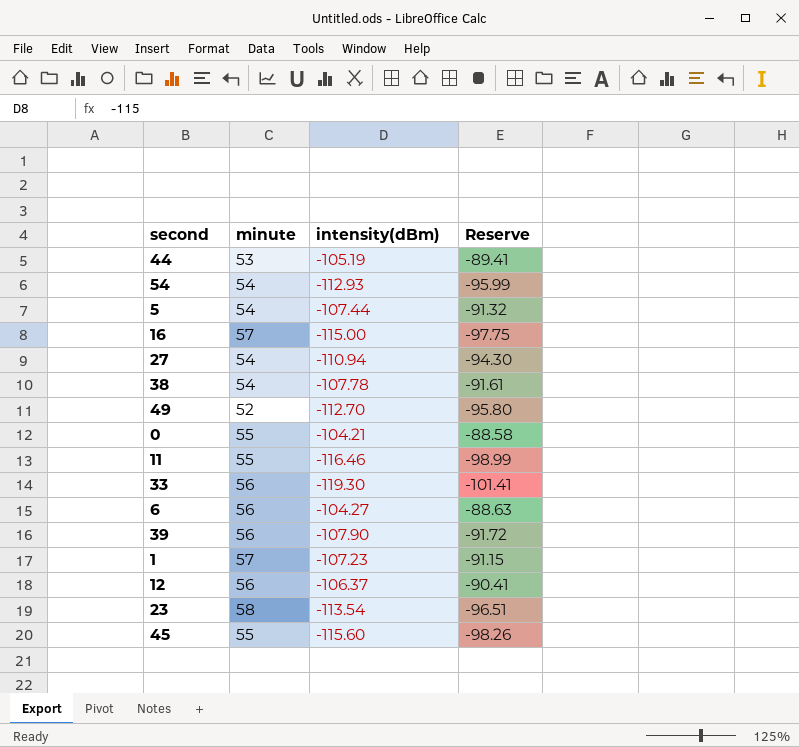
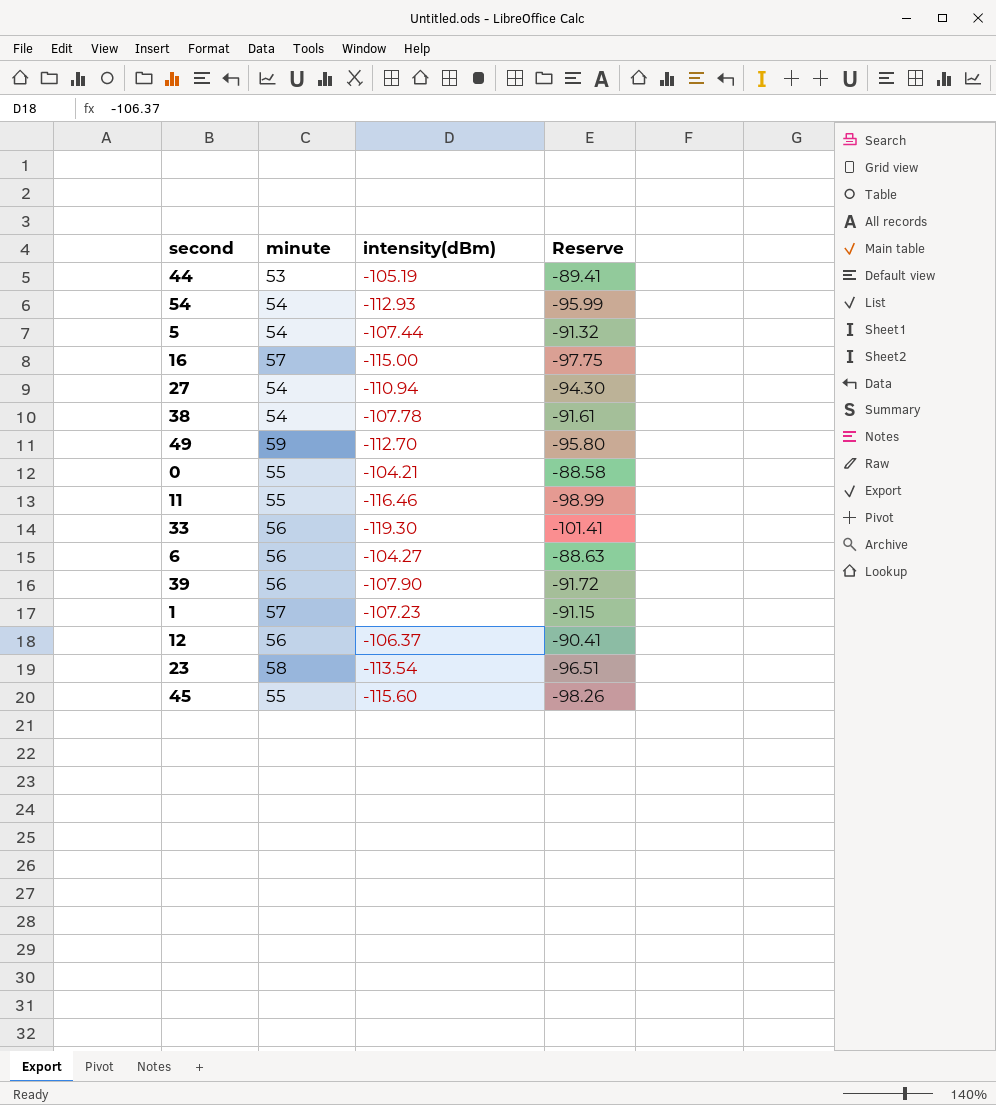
49 | minute: 52 -> 59

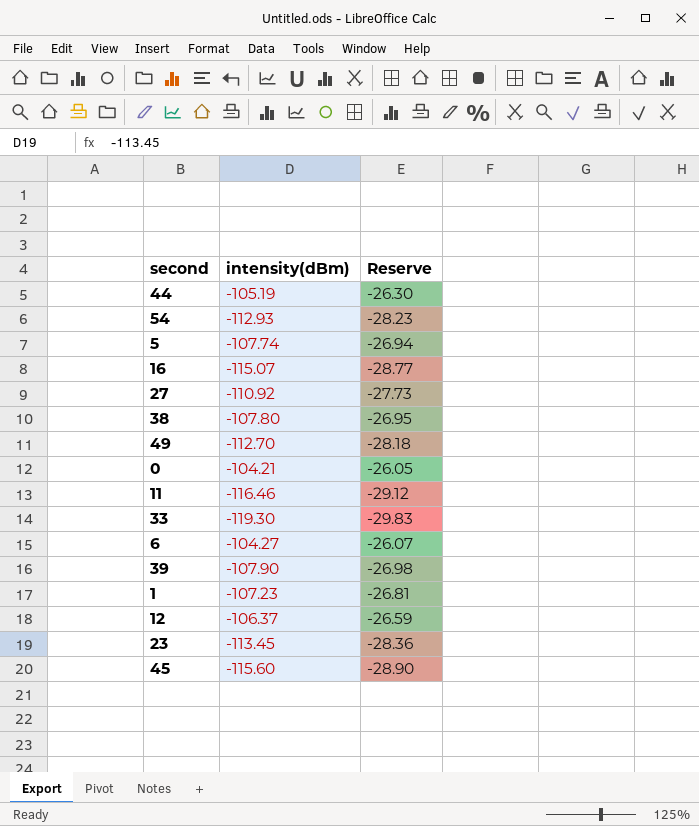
column minute | position: 2 -> none
column Reserve | formula: [intensity(dBm)] * 0.85 -> [intensity(dBm)] * 0.25
5 | intensity(dBm): -107.44 -> -107.74
16 | intensity(dBm): -115.00 -> -115.07
27 | intensity(dBm): -110.94 -> -110.92
38 | intensity(dBm): -107.78 -> -107.80
23 | intensity(dBm): -113.54 -> -113.45

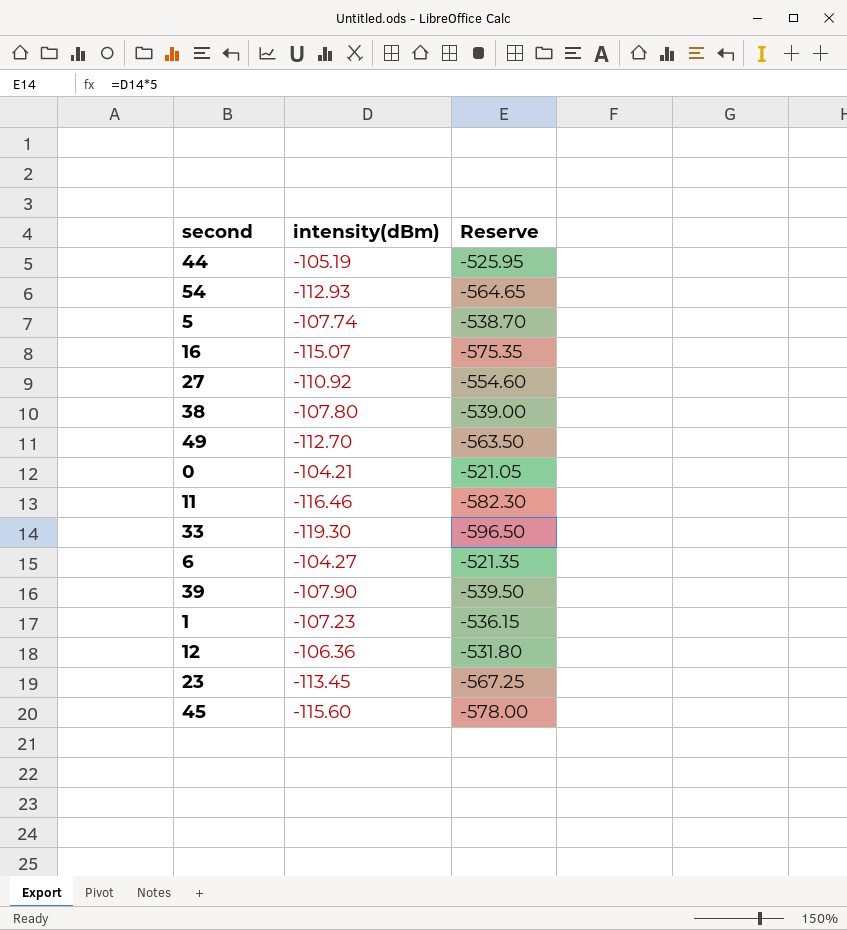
column Reserve | formula: [intensity(dBm)] * 0.25 -> [intensity(dBm)] * 5
12 | intensity(dBm): -106.37 -> -106.36

